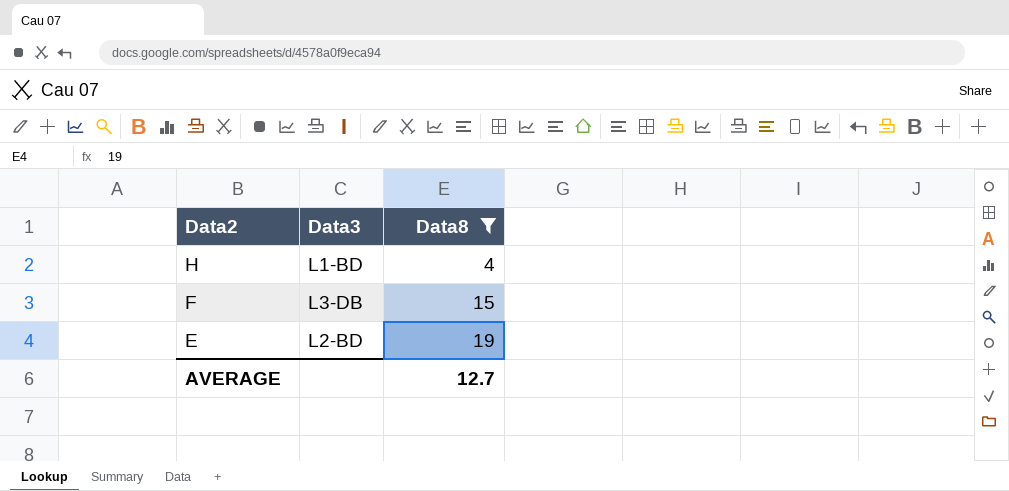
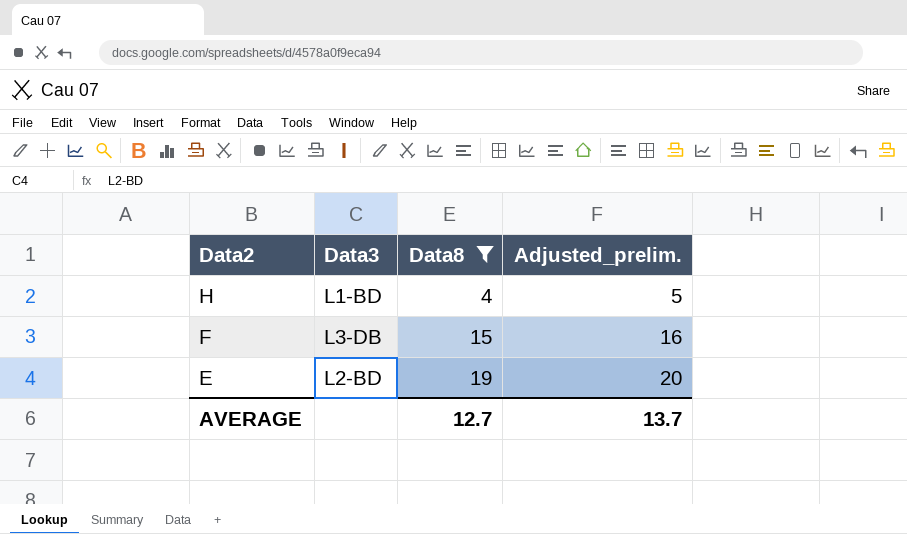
column Adjusted_prelim. | formula: none -> [Data8] + 1

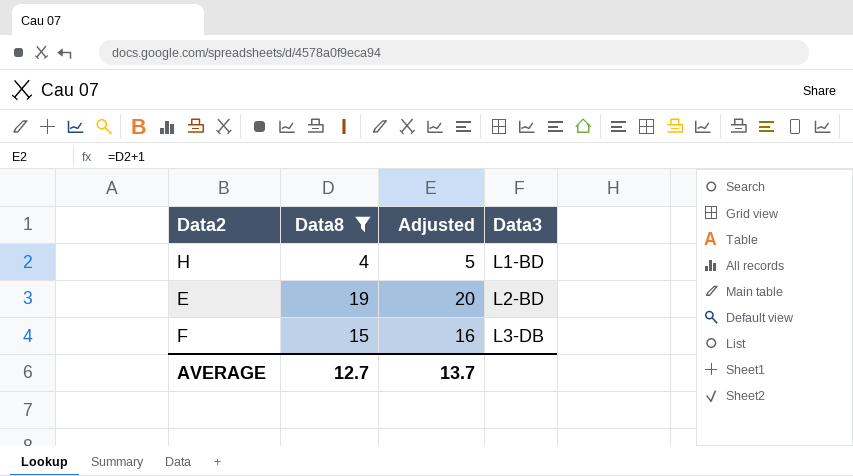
row order: Data2 descending -> Data3 ascending
column name: Adjusted_prelim. -> Adjusted
column Data3 | position: 2 -> 4

